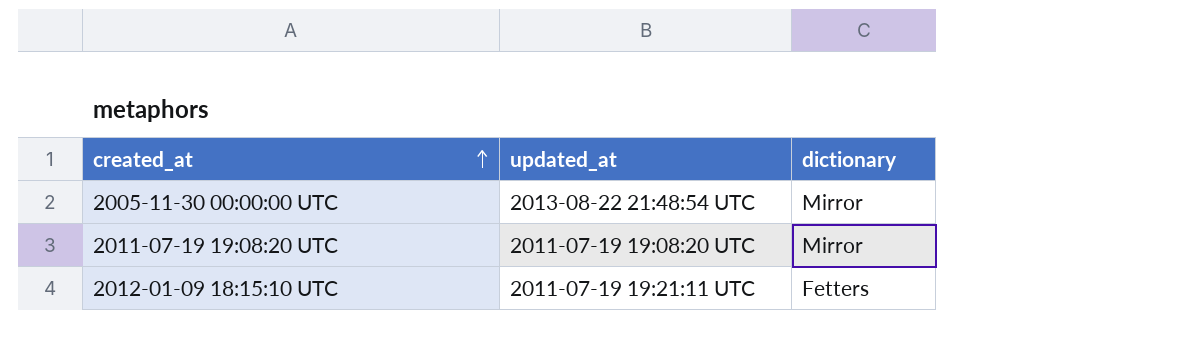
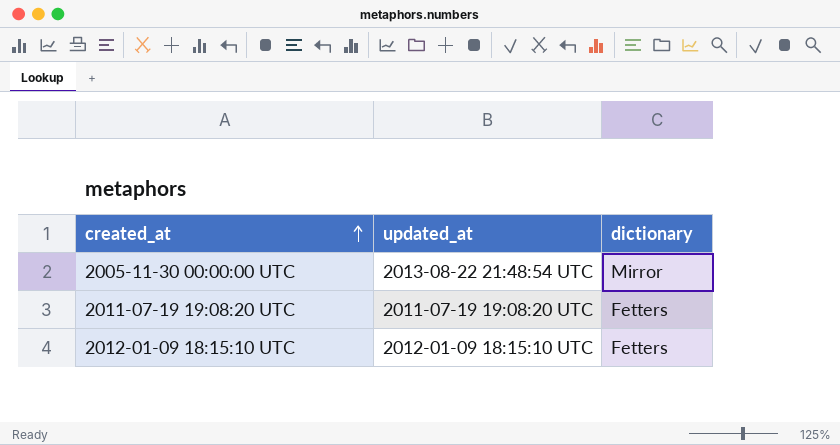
2011-07-19 19:08:20 UTC | dictionary: Mirror -> Fetters
2012-01-09 18:15:10 UTC | updated_at: 2011-07-19 19:21:11 UTC -> 2012-01-09 18:15:10 UTC

